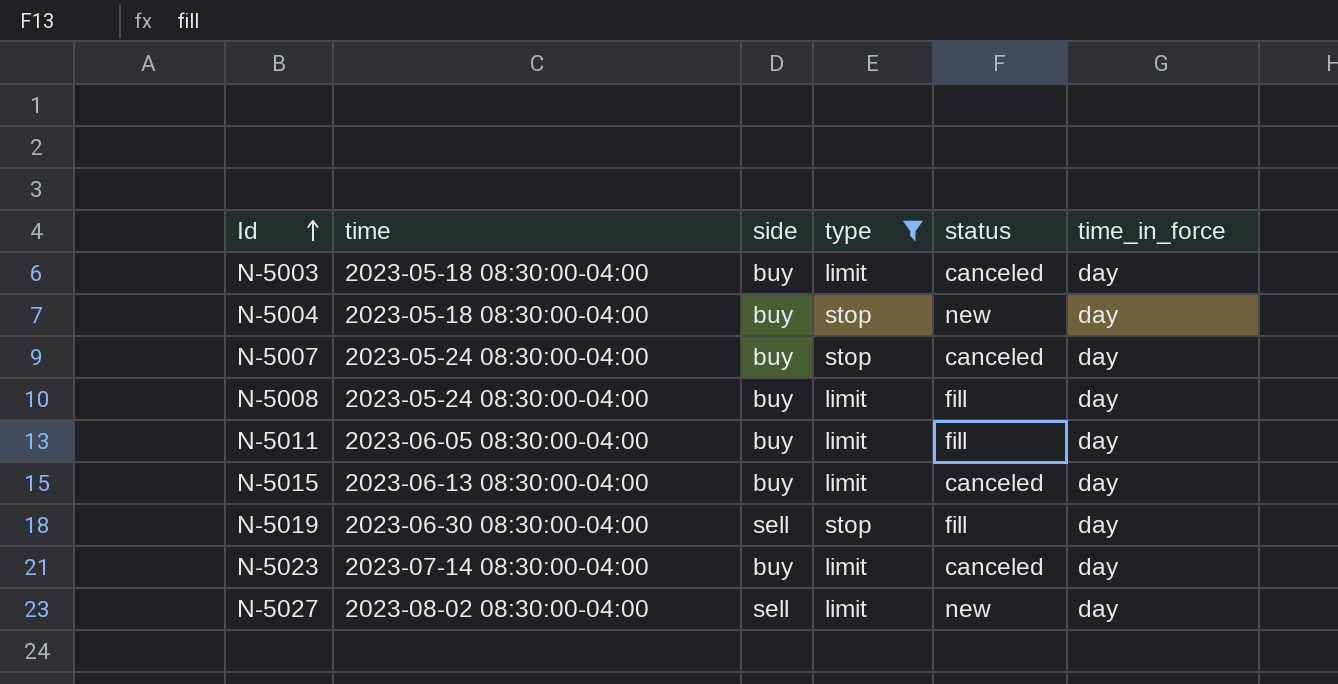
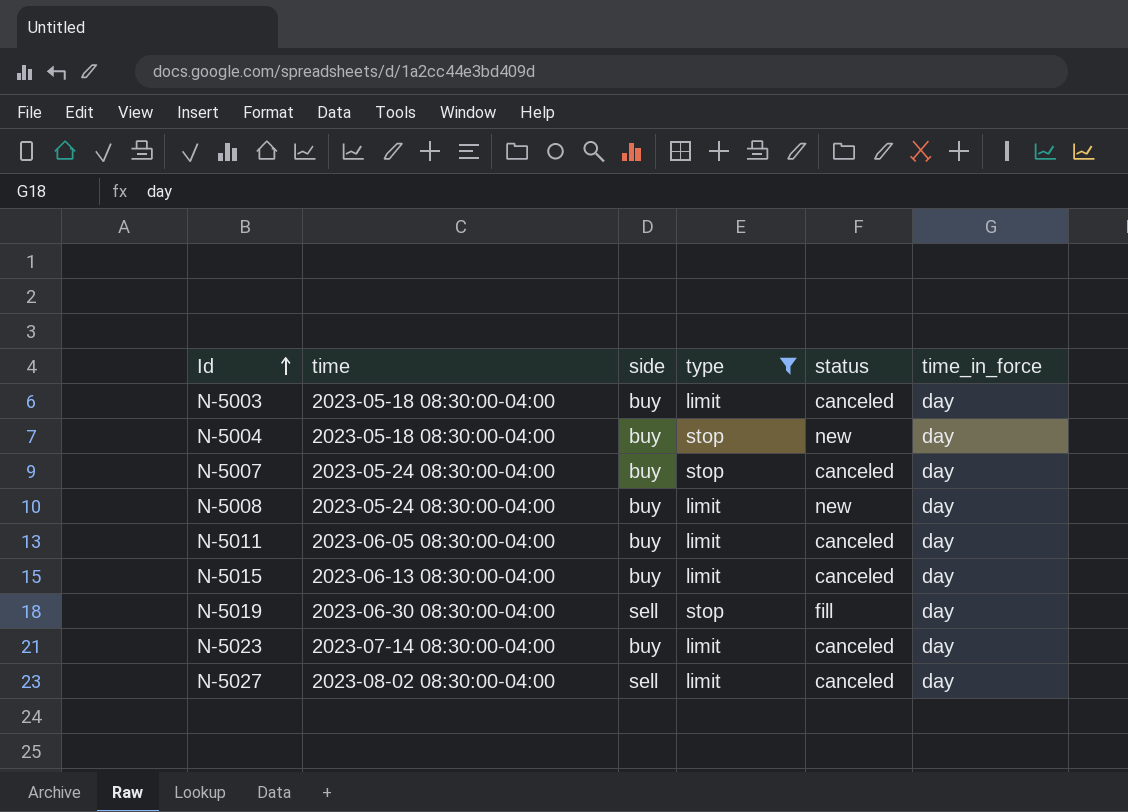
N-5008 | status: fill -> new
N-5011 | status: fill -> canceled
N-5027 | status: new -> canceled

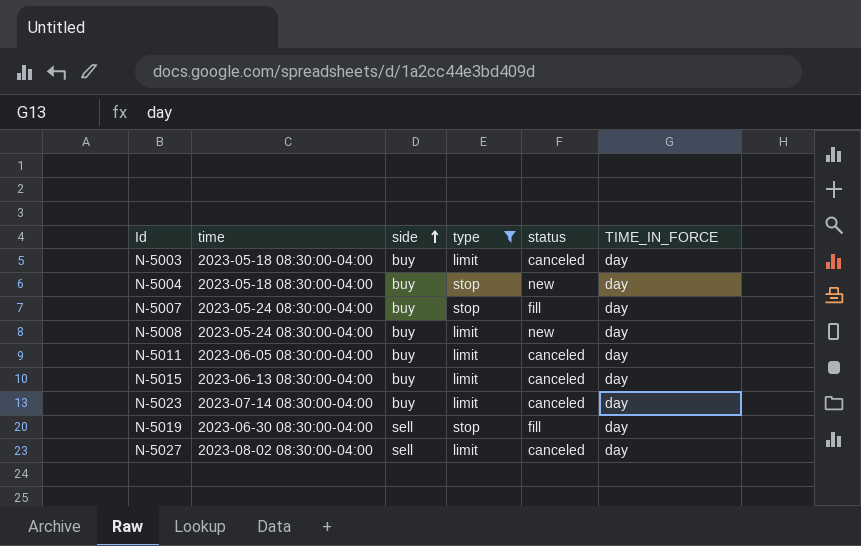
row order: Id ascending -> side ascending
column name: time_in_force -> TIME_IN_FORCE
N-5007 | status: canceled -> fill

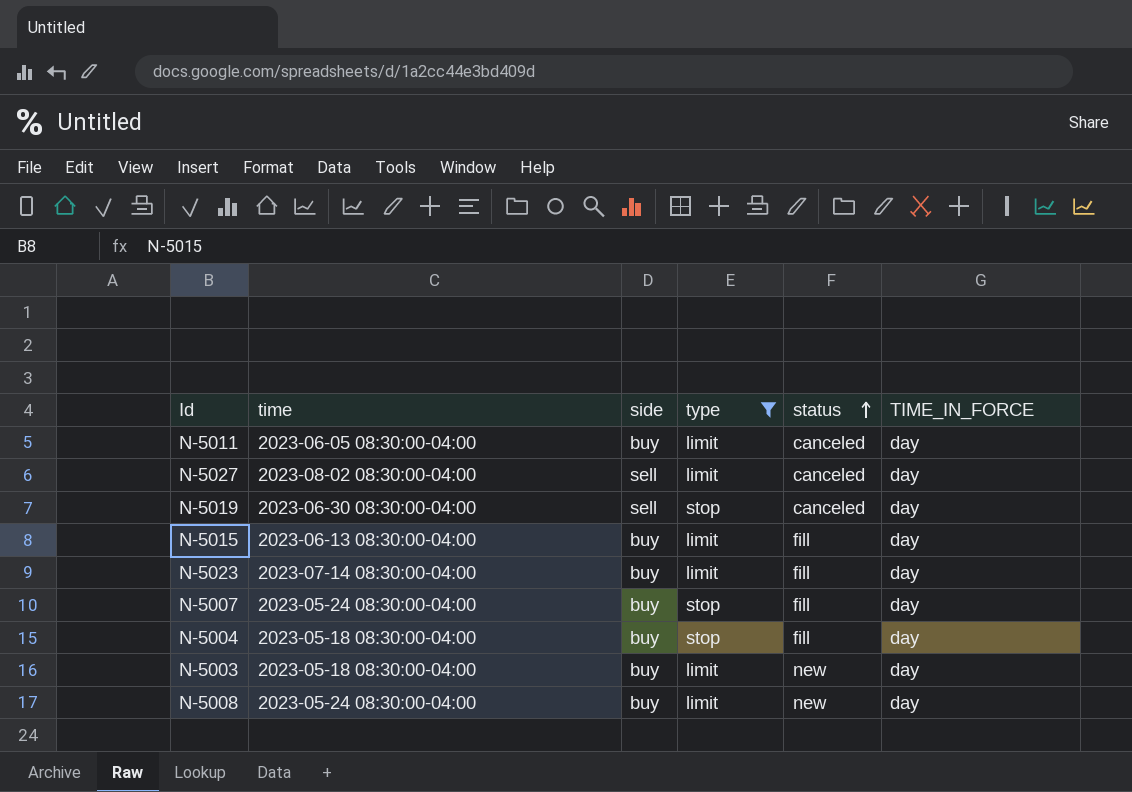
row order: side ascending -> status ascending
N-5019 | status: fill -> canceled
N-5015 | status: canceled -> fill
N-5023 | status: canceled -> fill
N-5004 | status: new -> fill
N-5003 | status: canceled -> new

